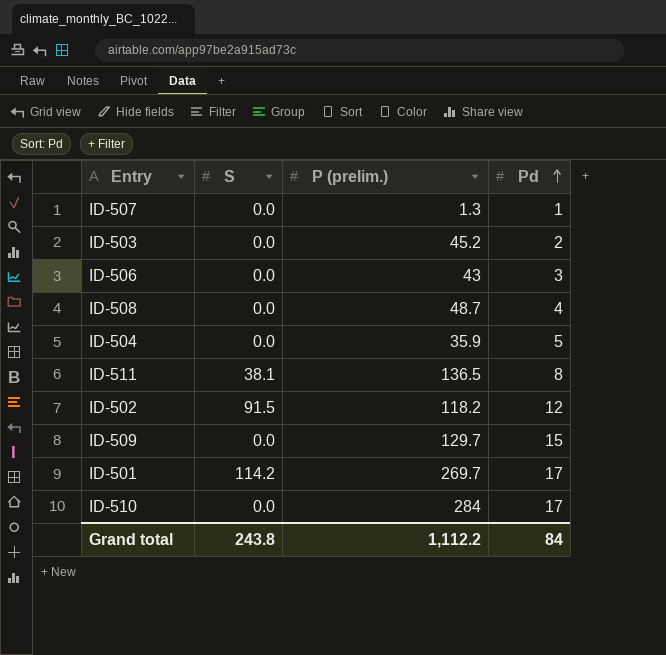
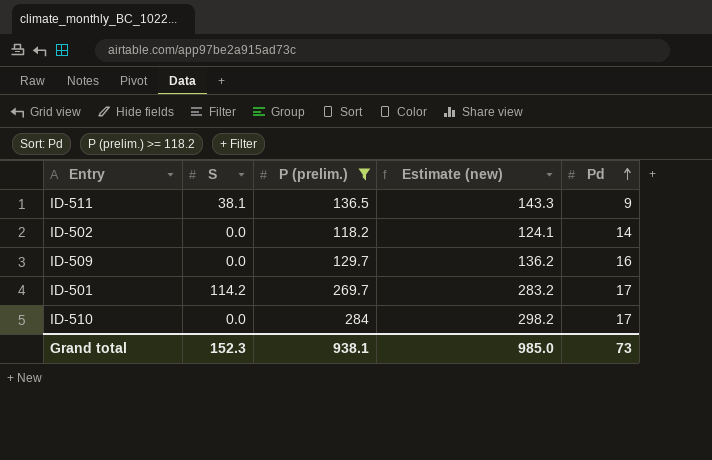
filter: none -> P (prelim.) >= 118.2
column Estimate (new) | formula: none -> [P (prelim.)] * 1.05
ID-511 | Pd: 8 -> 9
ID-502 | S: 91.5 -> 0.0
ID-502 | Pd: 12 -> 14
ID-509 | Pd: 15 -> 16
Grand total | S: 243.8 -> 152.3
Grand total | P (prelim.): 1,112.2 -> 938.1
Grand total | Pd: 84 -> 73

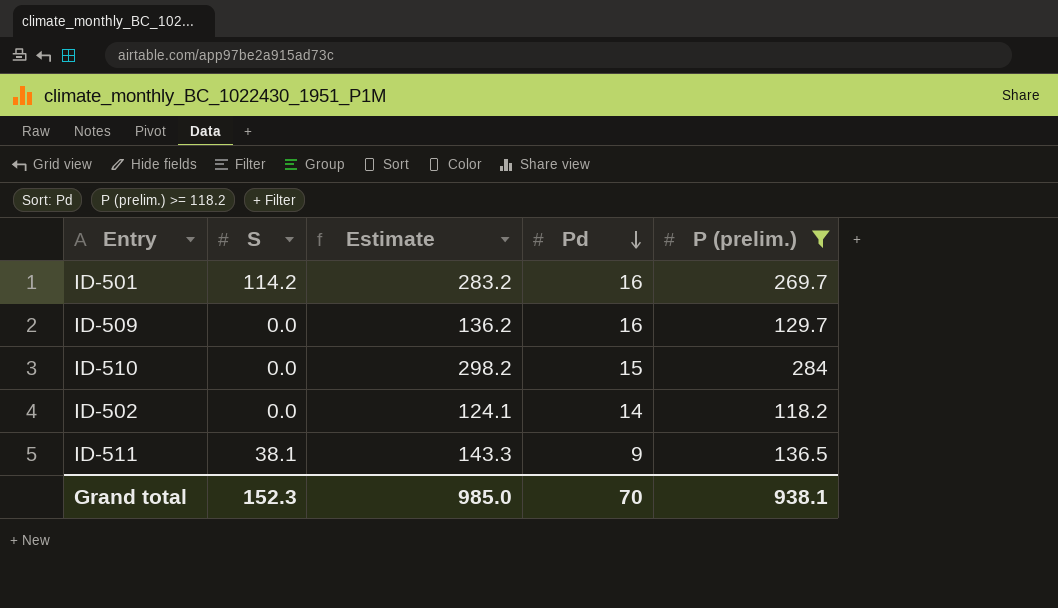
row order: Pd ascending -> Pd descending
column name: Estimate (new) -> Estimate
column P (prelim.) | position: 3 -> 5
ID-501 | Pd: 17 -> 16
ID-510 | Pd: 17 -> 15
Grand total | Pd: 73 -> 70

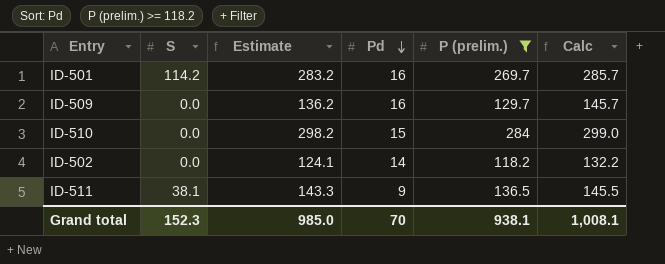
column Calc | formula: none -> [Pd] + [P (prelim.)]

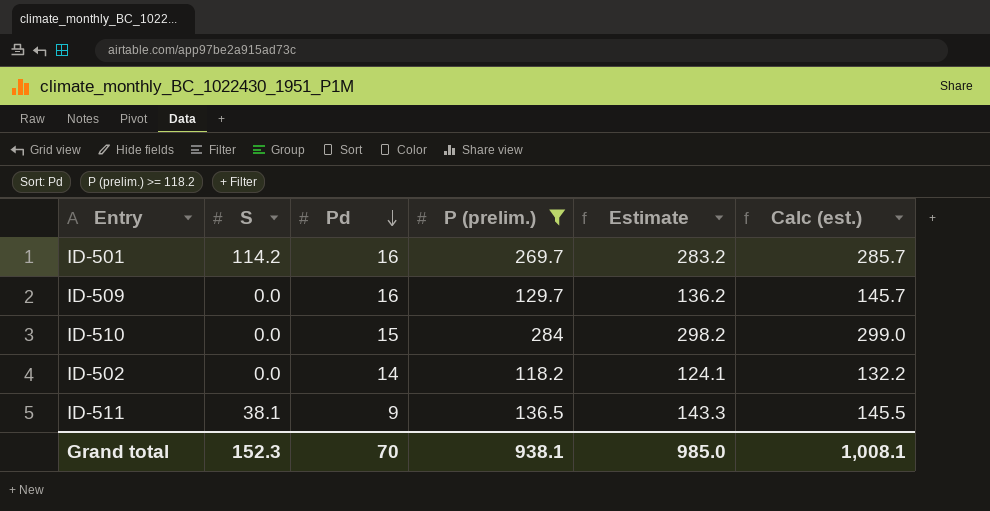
column Estimate | position: 3 -> 5
column name: Calc -> Calc (est.)

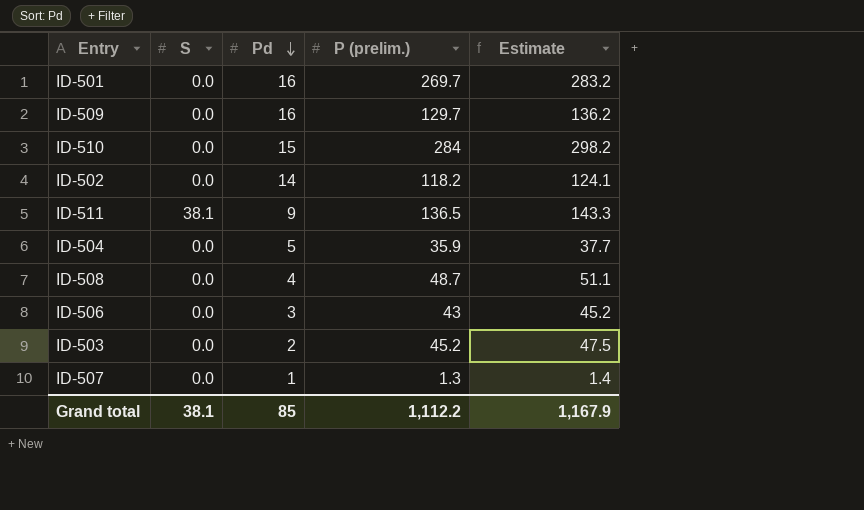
filter: P (prelim.) >= 118.2 -> none
column Calc (est.) | formula: [Pd] + [P (prelim.)] -> none
ID-501 | S: 114.2 -> 0.0
Grand total | S: 152.3 -> 38.1
Grand total | Pd: 70 -> 85
Grand total | P (prelim.): 938.1 -> 1,112.2
Grand total | Estimate: 985.0 -> 1,167.9

